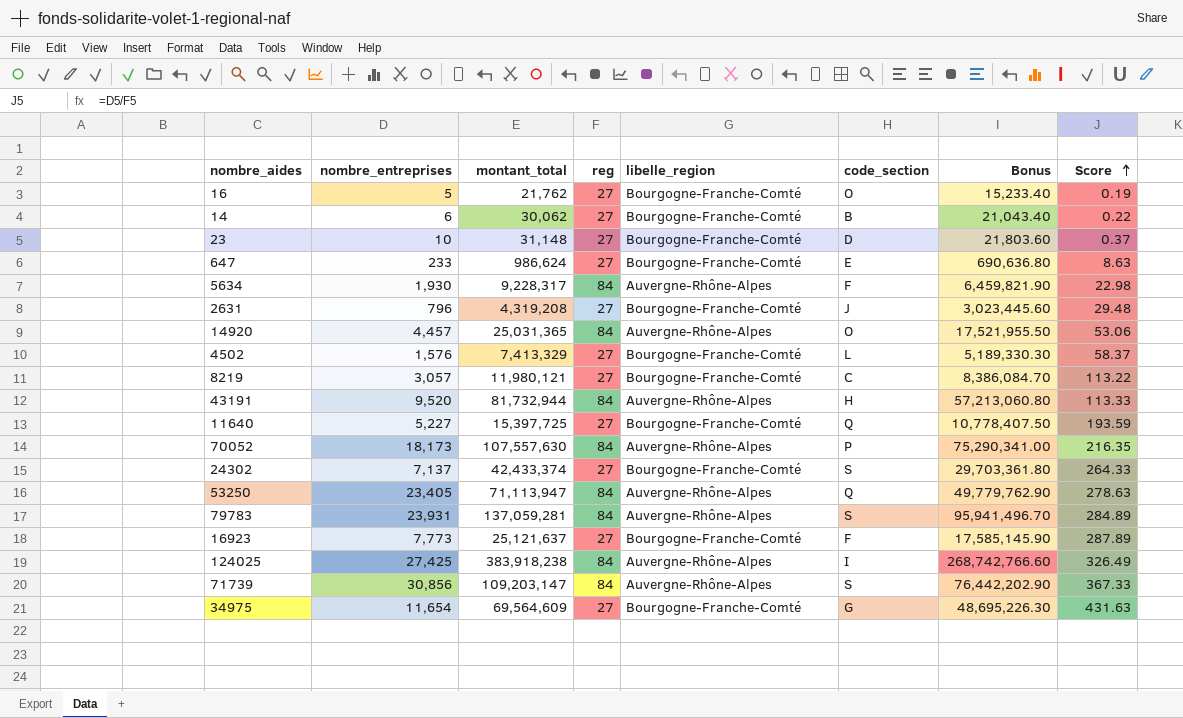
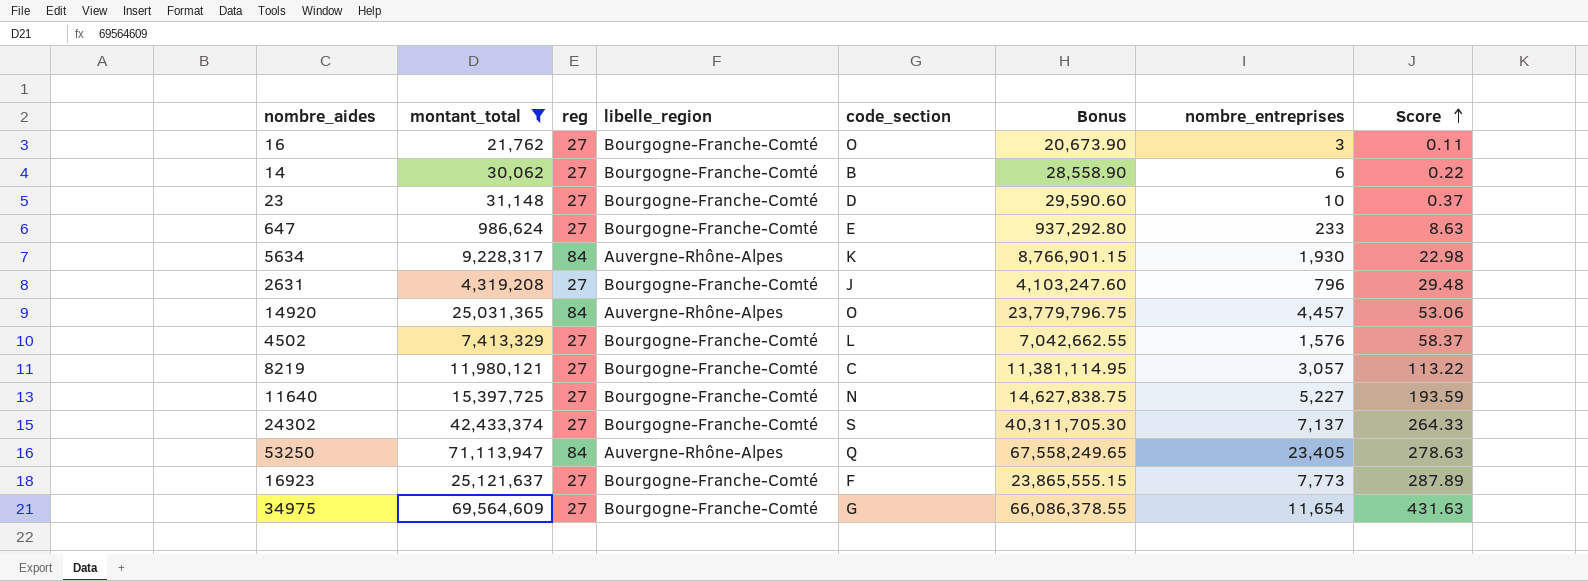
filter: none -> montant_total <= 71,113,947
column Bonus | formula: [montant_total] * 0.7 -> [montant_total] * 0.95
column nombre_entreprises | position: 2 -> 7
16 | nombre_entreprises: 5 -> 3
16 | Score: 0.19 -> 0.11
5634 | code_section: F -> K
11640 | code_section: Q -> N

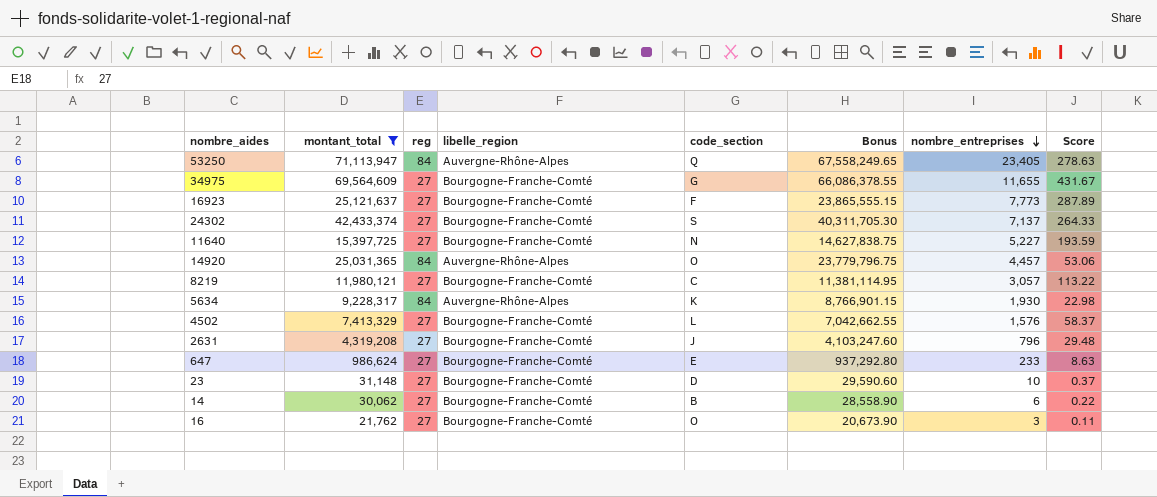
row order: Score ascending -> nombre_entreprises descending
34975 | nombre_entreprises: 11,654 -> 11,655
34975 | Score: 431.63 -> 431.67

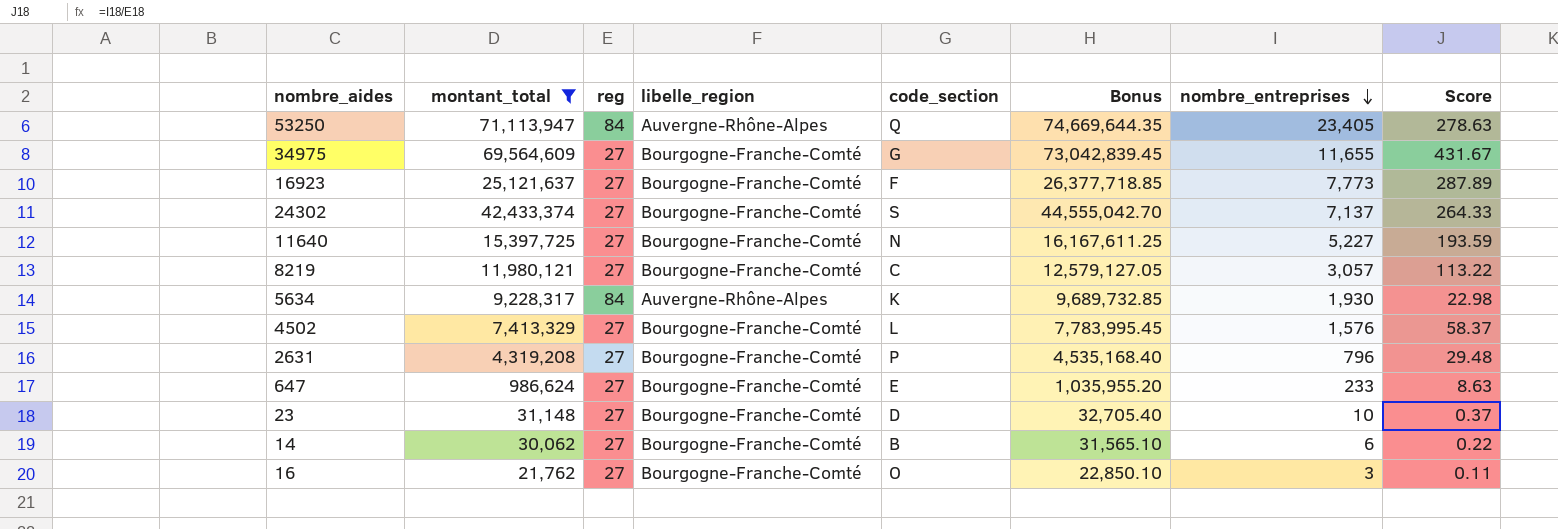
column Bonus | formula: [montant_total] * 0.95 -> [montant_total] * 1.05
row 14920: 25,031,365 | 84 | Auvergne-Rhône-Alpes | O | 23,779,796.75 | 4,457 | 53.06 -> none
2631 | code_section: J -> P

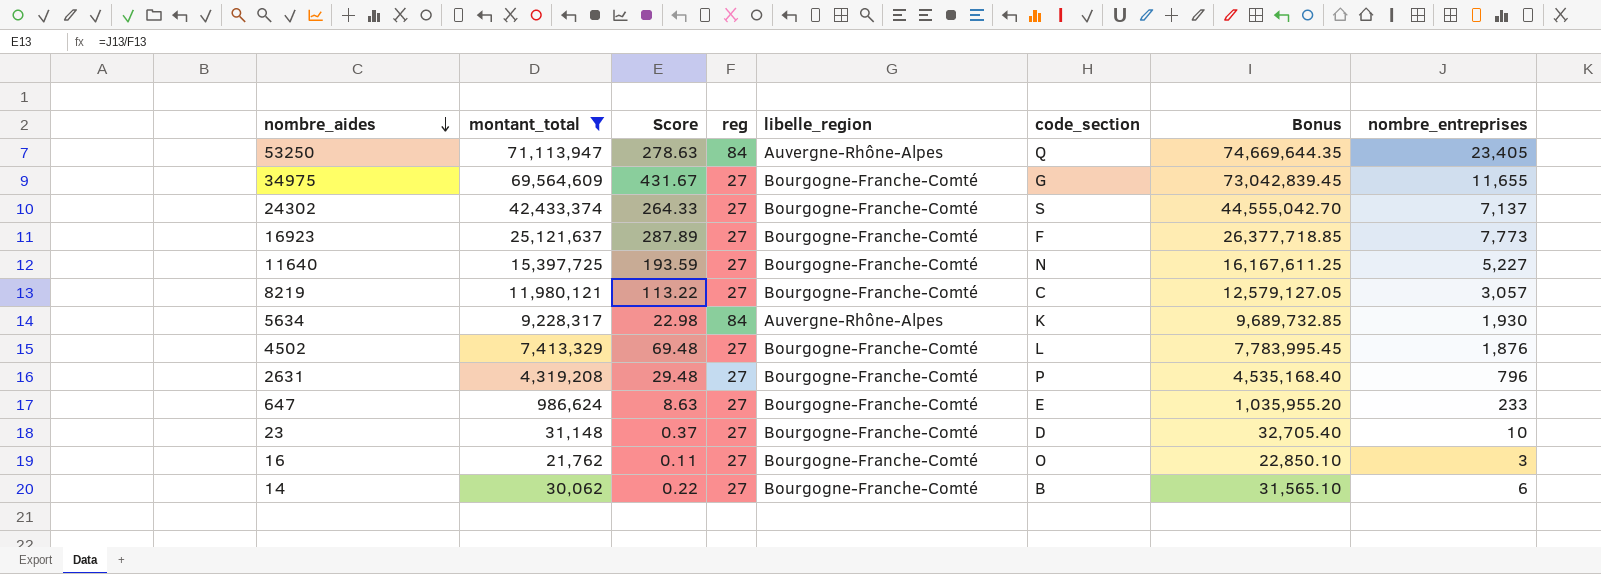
row order: nombre_entreprises descending -> nombre_aides descending
column Score | position: 8 -> 3
4502 | Score: 58.37 -> 69.48
4502 | nombre_entreprises: 1,576 -> 1,876

